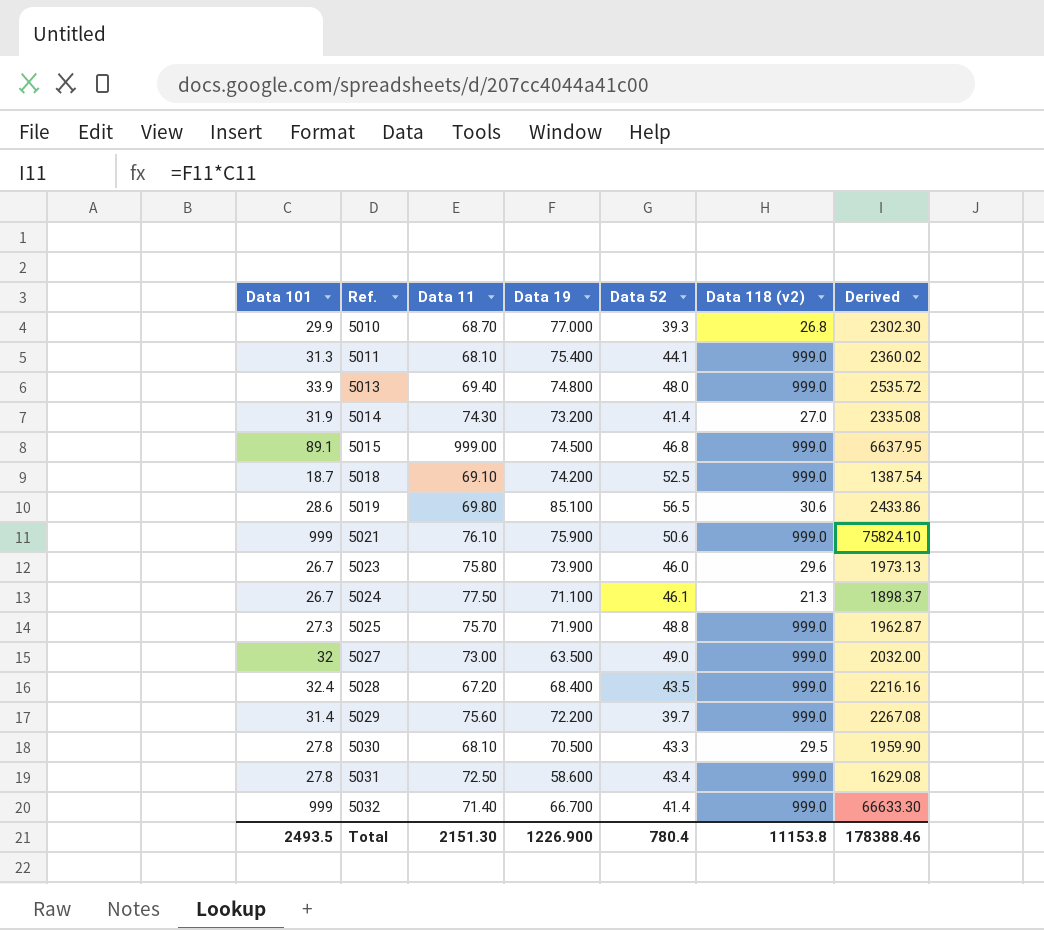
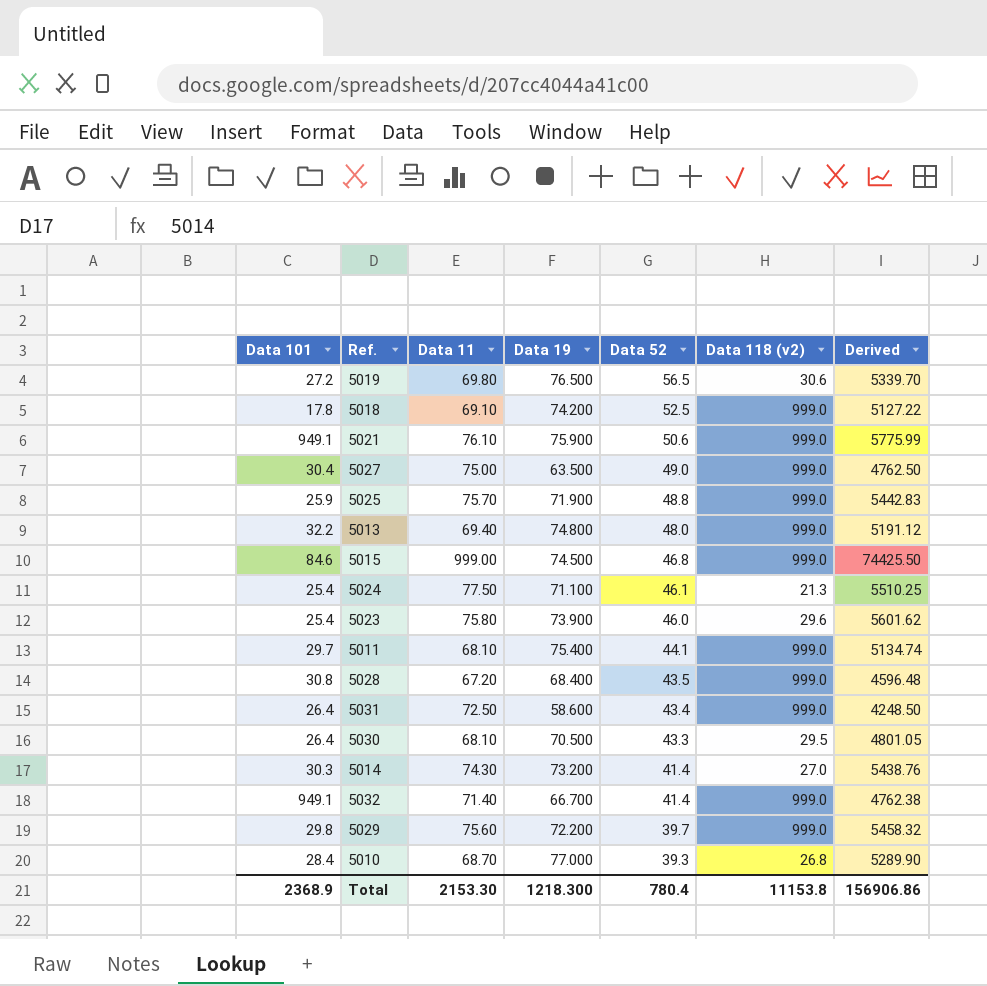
row order: Ref. ascending -> Data 52 descending
column Derived | formula: [Data 101] * [Data 19] -> [Data 11] * [Data 19]
5019 | Data 101: 28.6 -> 27.2
5019 | Data 19: 85.100 -> 76.500
5018 | Data 101: 18.7 -> 17.8
5021 | Data 101: 999 -> 949.1
5027 | Data 101: 32 -> 30.4
5027 | Data 11: 73.00 -> 75.00
5025 | Data 101: 27.3 -> 25.9
5013 | Data 101: 33.9 -> 32.2
5015 | Data 101: 89.1 -> 84.6
5024 | Data 101: 26.7 -> 25.4
5023 | Data 101: 26.7 -> 25.4
5011 | Data 101: 31.3 -> 29.7
5028 | Data 101: 32.4 -> 30.8
5031 | Data 101: 27.8 -> 26.4
5030 | Data 101: 27.8 -> 26.4
5014 | Data 101: 31.9 -> 30.3
5032 | Data 101: 999 -> 949.1
5029 | Data 101: 31.4 -> 29.8
5010 | Data 101: 29.9 -> 28.4
Total | Data 101: 2493.5 -> 2368.9
Total | Data 11: 2151.30 -> 2153.30
Total | Data 19: 1226.900 -> 1218.300
Total | Derived: 178388.46 -> 156906.86

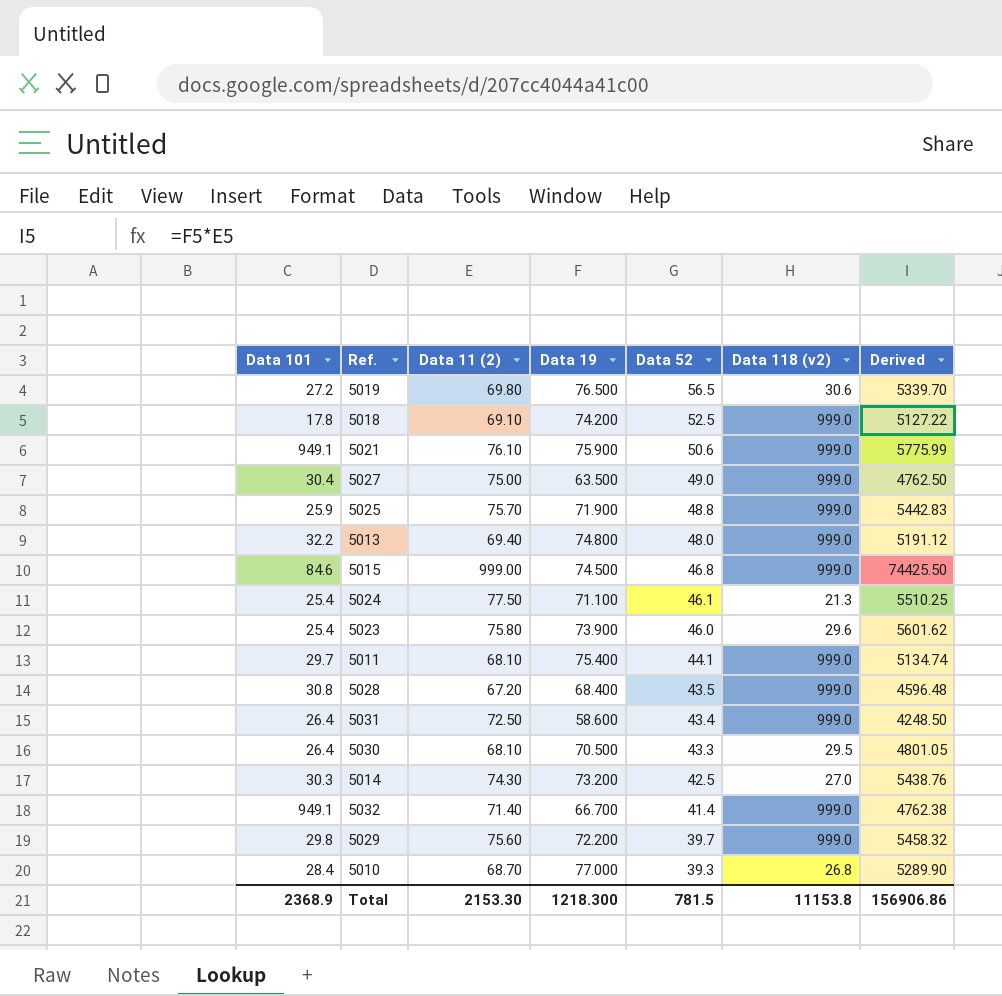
column name: Data 11 -> Data 11 (2)
5014 | Data 52: 41.4 -> 42.5
Total | Data 52: 780.4 -> 781.5

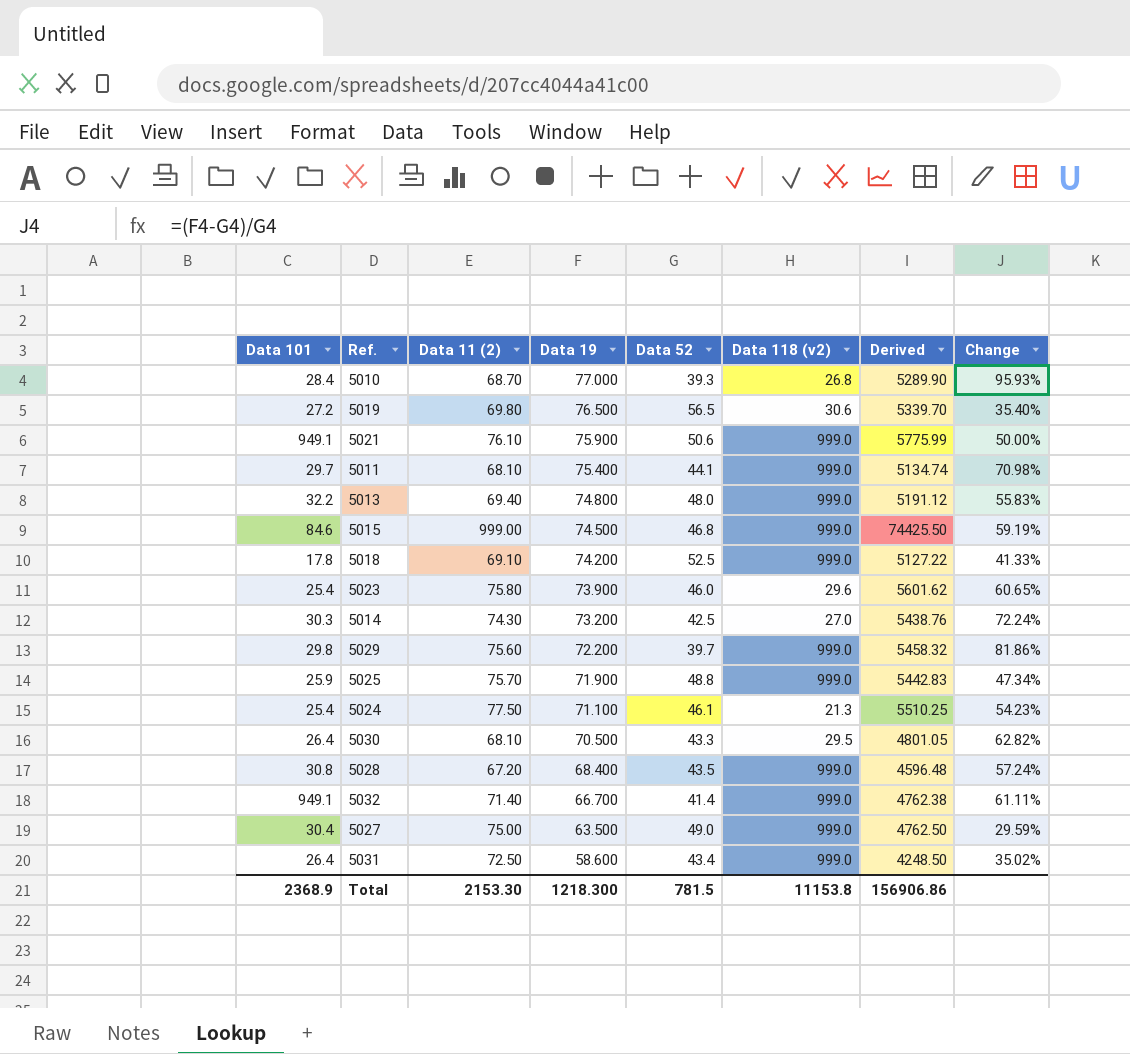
row order: Data 52 descending -> Data 19 descending
column Change | formula: none -> ([Data 19] - [Data 52]) / [Data 52]

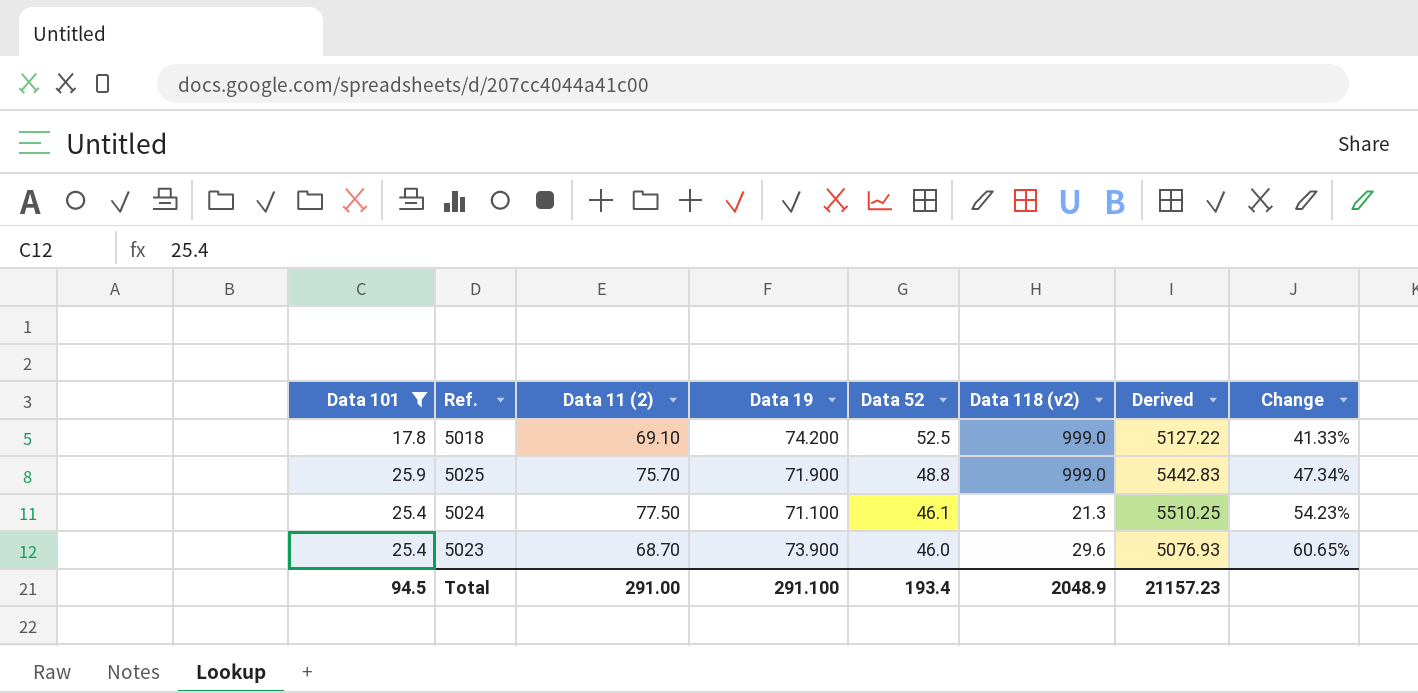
filter: none -> Data 101 <= 25.9
row order: Data 19 descending -> Data 52 descending
5023 | Data 11 (2): 75.80 -> 68.70
5023 | Derived: 5601.62 -> 5076.93
Total | Data 101: 2368.9 -> 94.5
Total | Data 11 (2): 2153.30 -> 291.00
Total | Data 19: 1218.300 -> 291.100
Total | Data 52: 781.5 -> 193.4
Total | Data 118 (v2): 11153.8 -> 2048.9
Total | Derived: 156906.86 -> 21157.23

